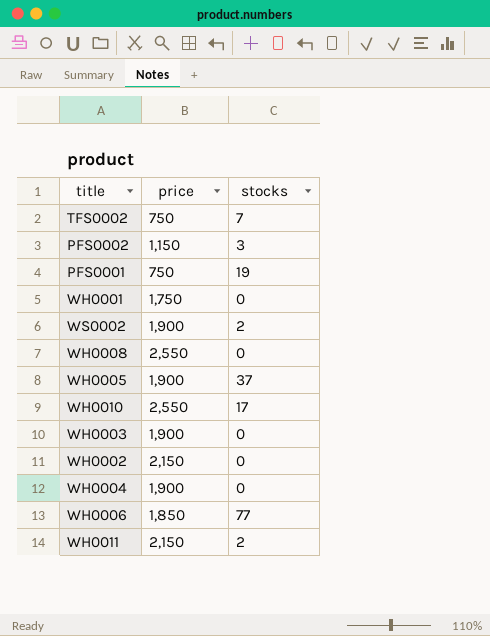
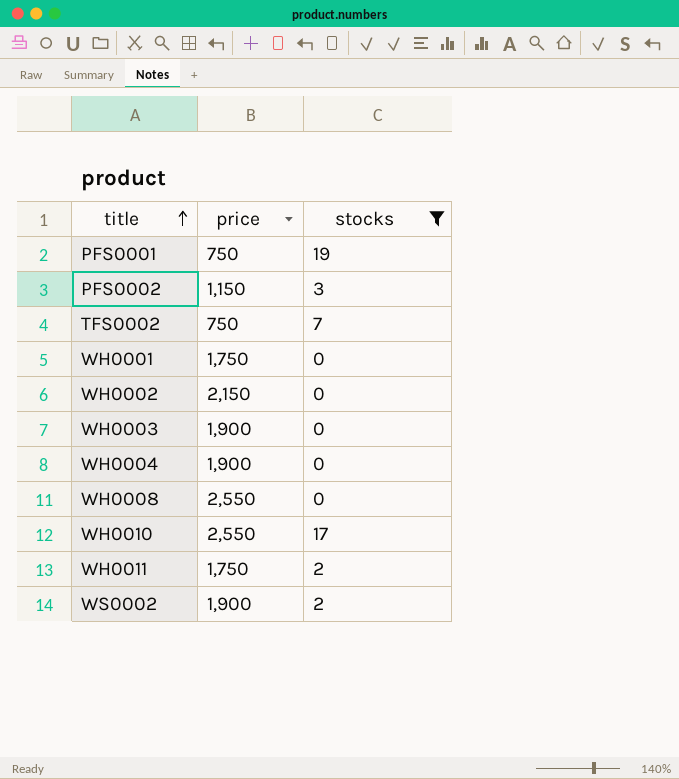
filter: none -> stocks <= 19
row order: none -> title ascending
WH0011 | price: 2,150 -> 1,750

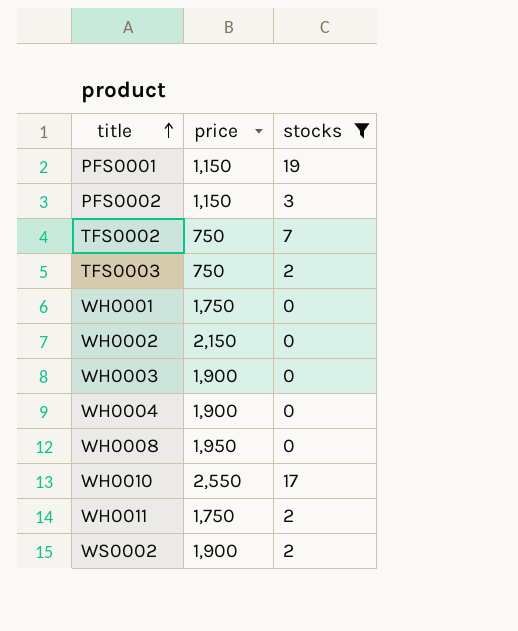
PFS0001 | price: 750 -> 1,150
row TFS0003: none -> 750 | 2
WH0008 | price: 2,550 -> 1,950

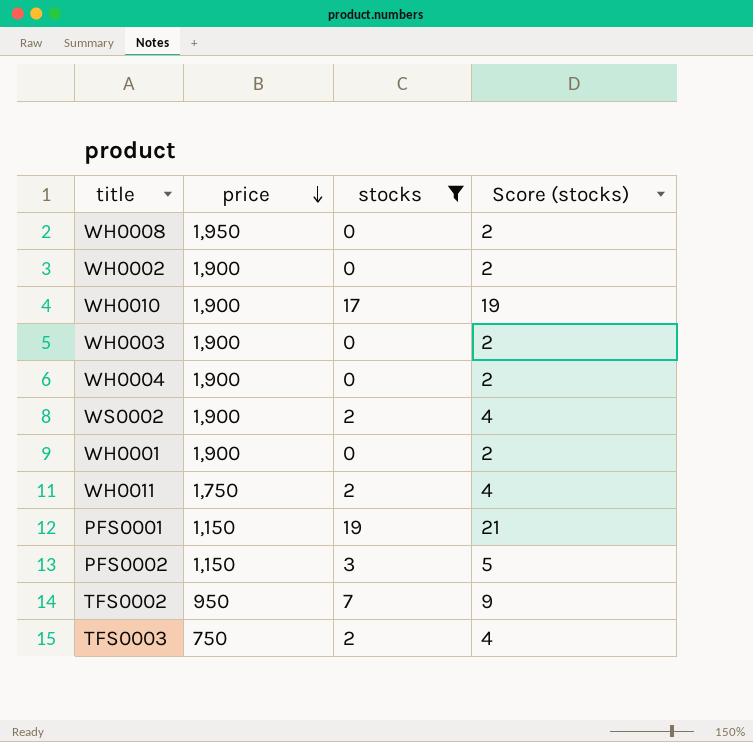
row order: title ascending -> price descending
column Score (stocks) | formula: none -> [stocks] + 2
WH0002 | price: 2,150 -> 1,900
WH0010 | price: 2,550 -> 1,900
WH0001 | price: 1,750 -> 1,900
TFS0002 | price: 750 -> 950

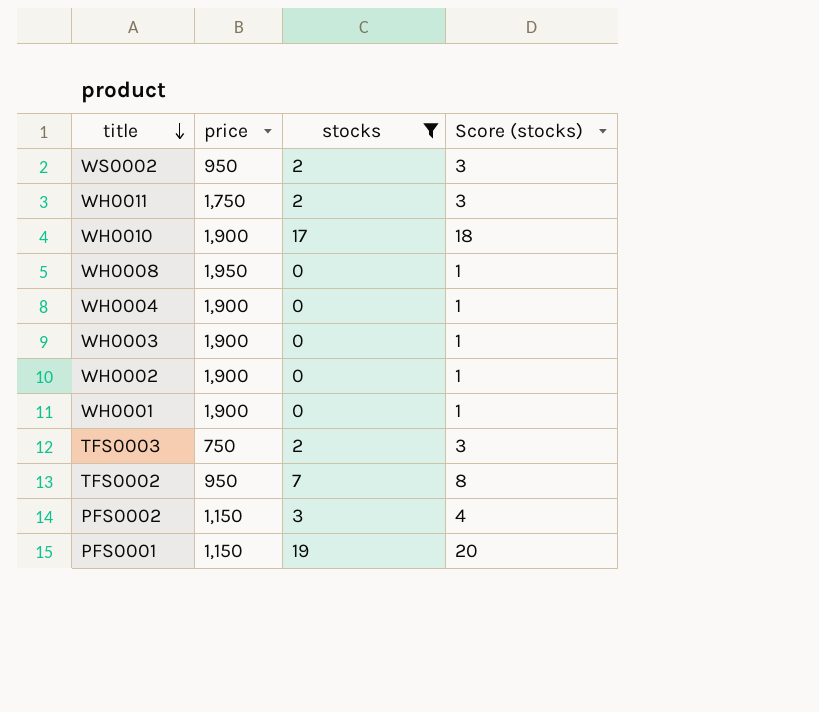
row order: price descending -> title descending
column Score (stocks) | formula: [stocks] + 2 -> [stocks] + 1
WS0002 | price: 1,900 -> 950

